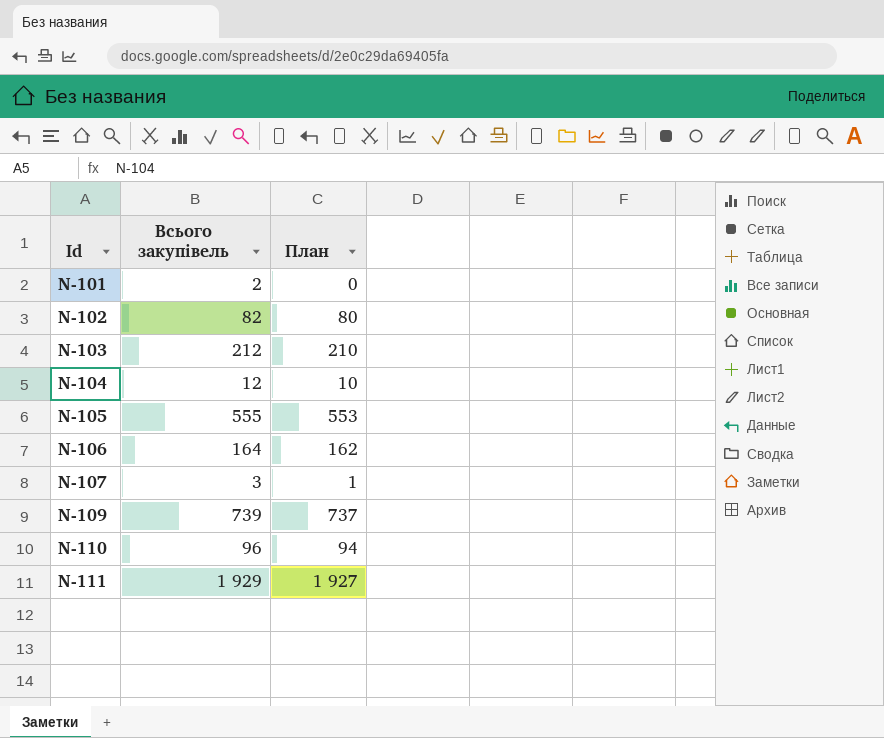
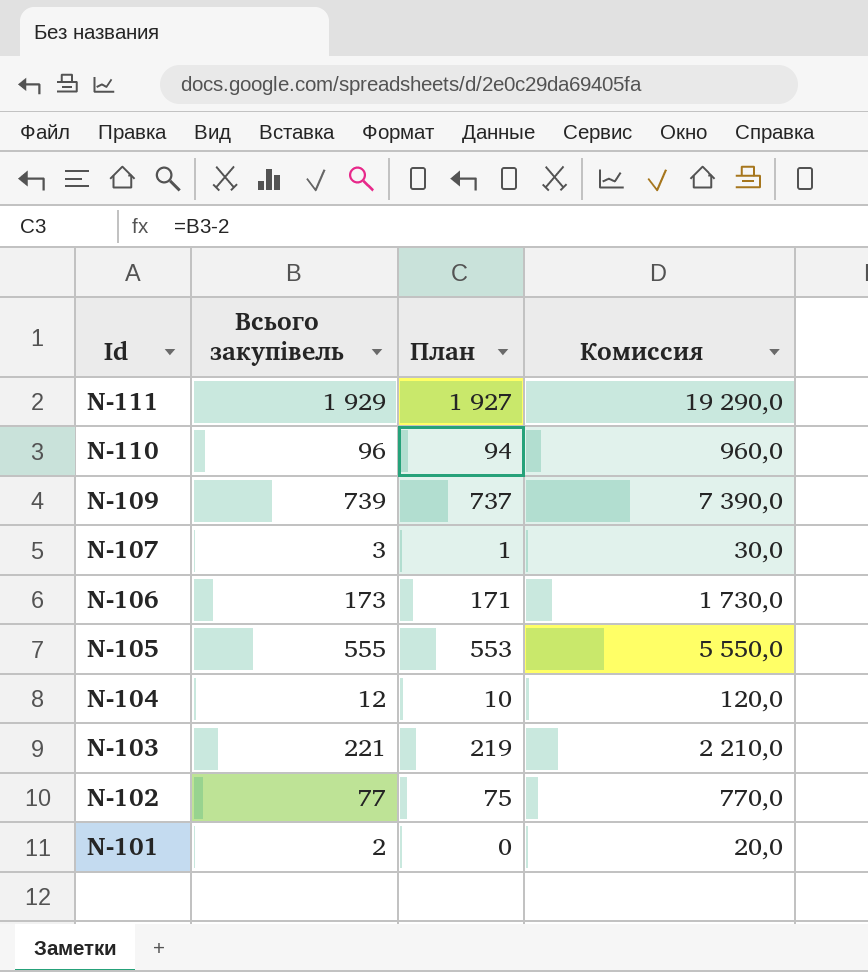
row order: Id ascending -> Id descending
column Комиссия | formula: none -> [Всього закупівель] * 10
N-106 | Всього закупівель: 164 -> 173
N-106 | План: 162 -> 171
N-103 | Всього закупівель: 212 -> 221
N-103 | План: 210 -> 219
N-102 | Всього закупівель: 82 -> 77
N-102 | План: 80 -> 75

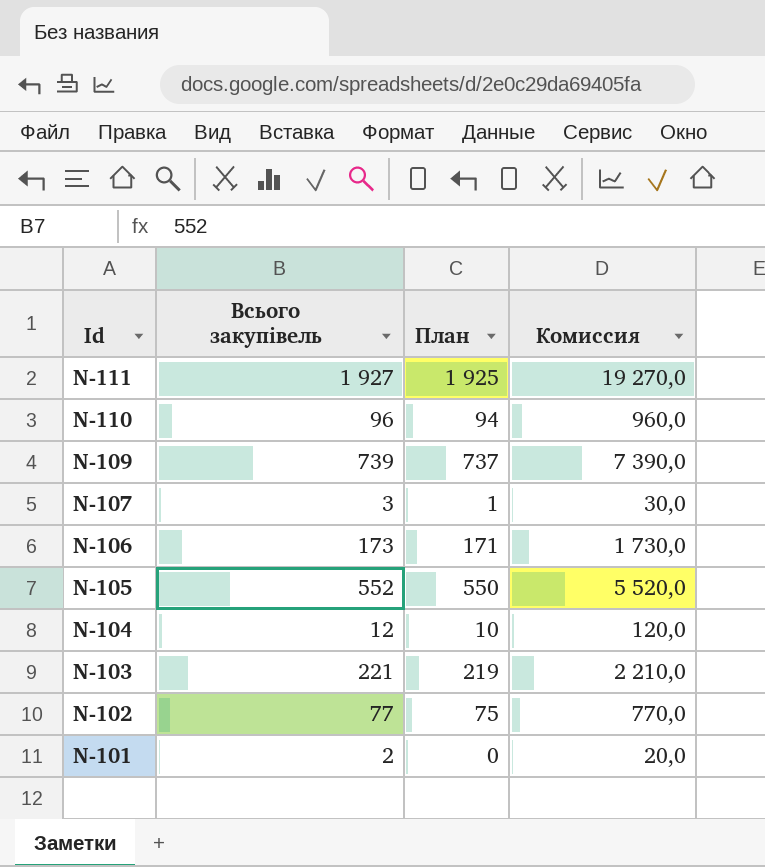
N-111 | Всього закупівель: 1 929 -> 1 927
N-111 | План: 1 927 -> 1 925
N-111 | Комиссия: 19 290,0 -> 19 270,0
N-105 | Всього закупівель: 555 -> 552
N-105 | План: 553 -> 550
N-105 | Комиссия: 5 550,0 -> 5 520,0

